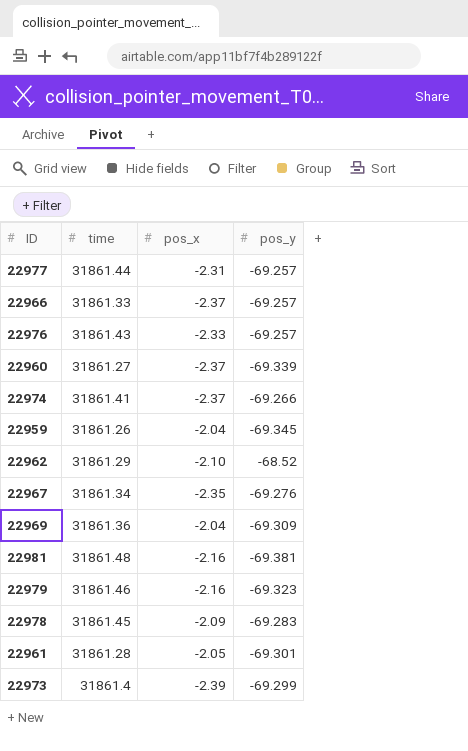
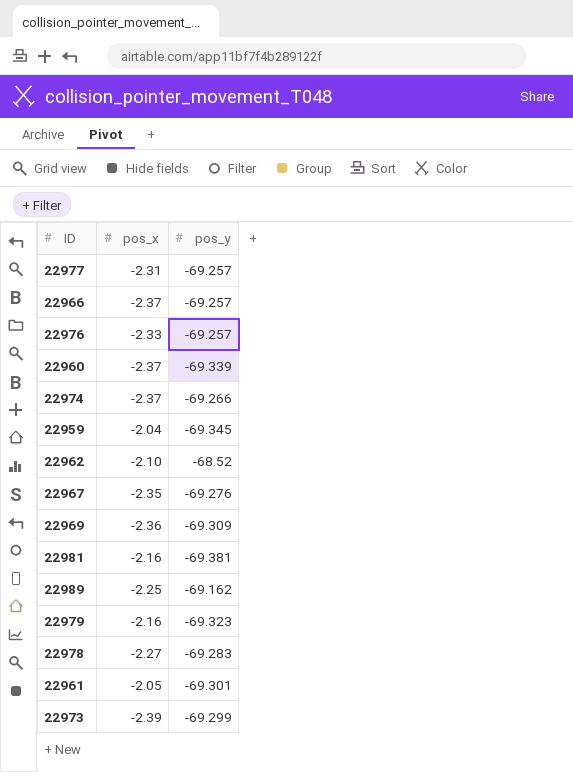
column time | position: 2 -> none
22969 | pos_x: -2.04 -> -2.36
row 22989: none -> -2.25 | -69.162
22978 | pos_x: -2.09 -> -2.27

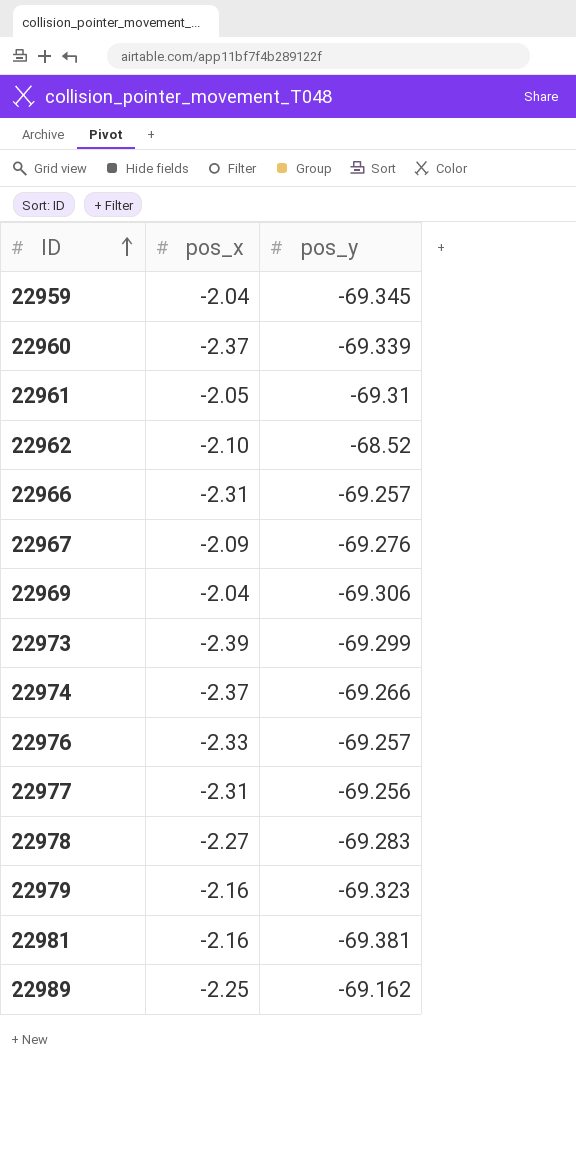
row order: none -> ID ascending
22961 | pos_y: -69.301 -> -69.31
22966 | pos_x: -2.37 -> -2.31
22967 | pos_x: -2.35 -> -2.09
22969 | pos_x: -2.36 -> -2.04
22969 | pos_y: -69.309 -> -69.306
22977 | pos_y: -69.257 -> -69.256

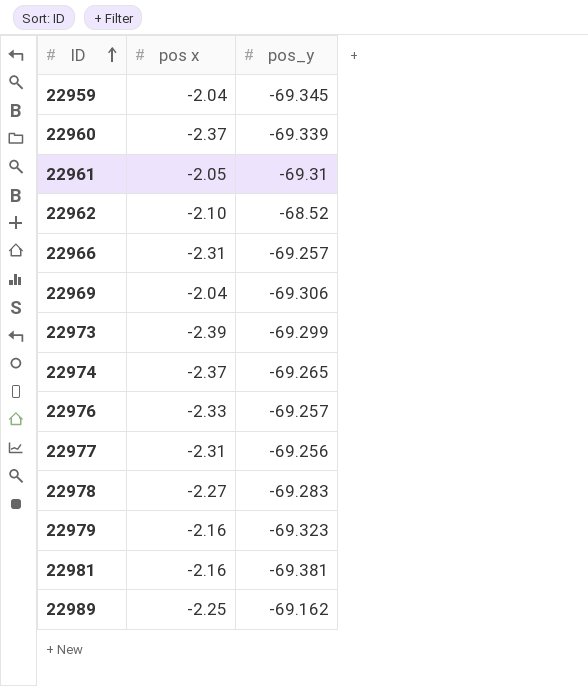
column name: pos_x -> pos x
row 22967: -2.09 | -69.276 -> none
22974 | pos_y: -69.266 -> -69.265

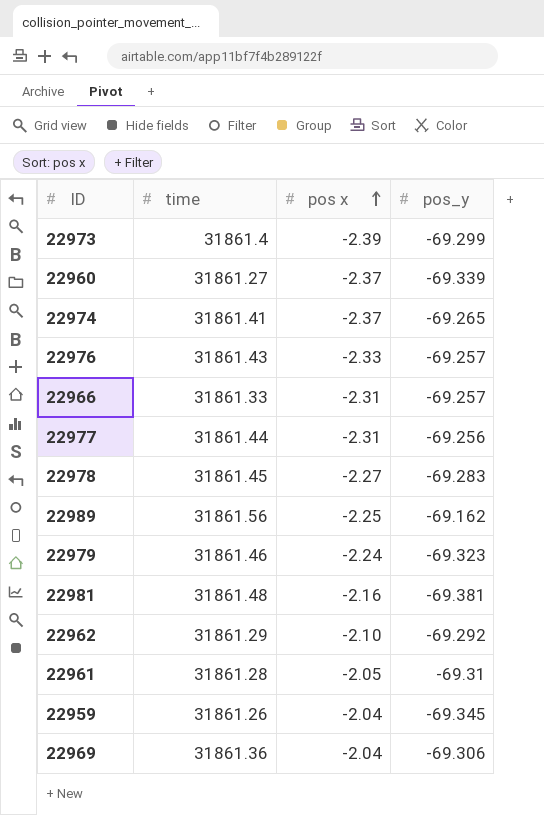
row order: ID ascending -> pos x ascending
column time | position: none -> 2
22979 | pos x: -2.16 -> -2.24
22962 | pos_y: -68.52 -> -69.292

